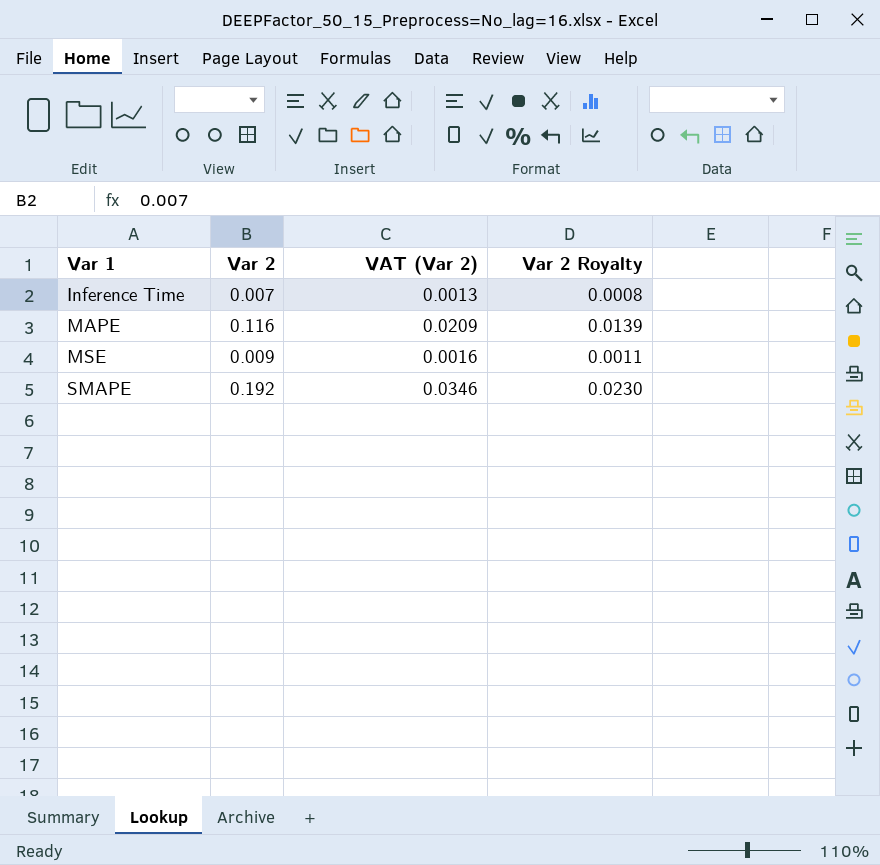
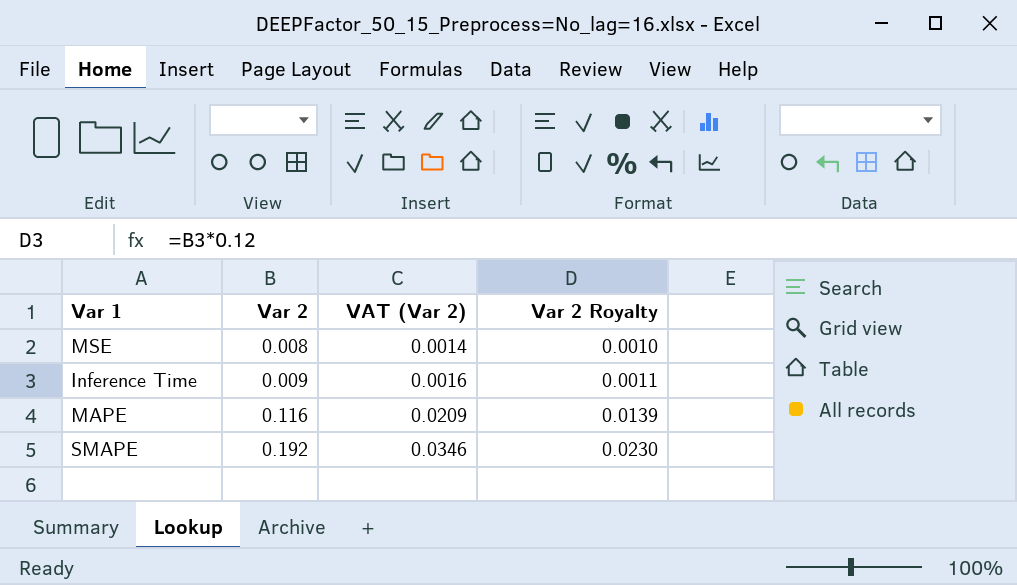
row order: Var 1 ascending -> Var 2 ascending
MSE | Var 2: 0.009 -> 0.008
MSE | VAT (Var 2): 0.0016 -> 0.0014
MSE | Var 2 Royalty: 0.0011 -> 0.0010
Inference Time | Var 2: 0.007 -> 0.009
Inference Time | VAT (Var 2): 0.0013 -> 0.0016
Inference Time | Var 2 Royalty: 0.0008 -> 0.0011

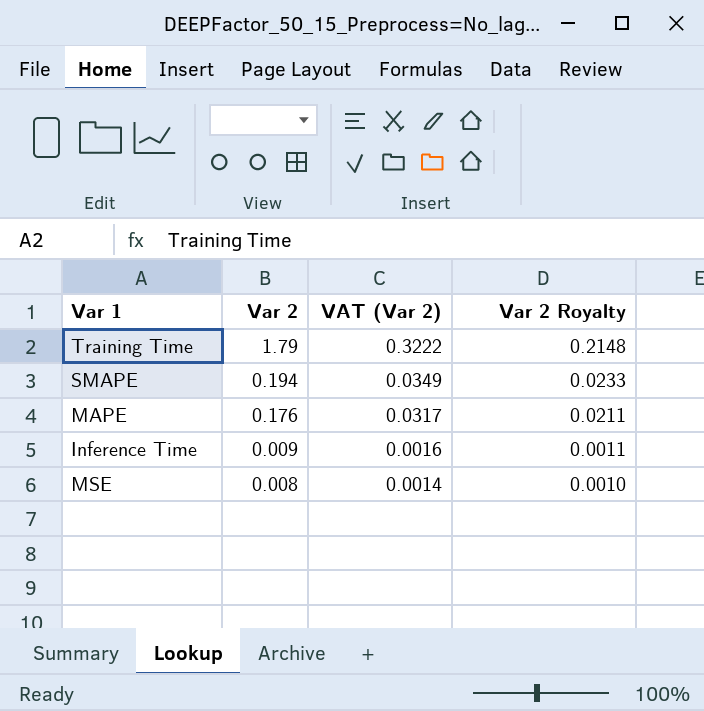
row order: Var 2 ascending -> Var 2 descending
row Training Time: none -> 1.79 | 0.3222 | 0.2148
SMAPE | Var 2: 0.192 -> 0.194
SMAPE | VAT (Var 2): 0.0346 -> 0.0349
SMAPE | Var 2 Royalty: 0.0230 -> 0.0233
MAPE | Var 2: 0.116 -> 0.176
MAPE | VAT (Var 2): 0.0209 -> 0.0317
MAPE | Var 2 Royalty: 0.0139 -> 0.0211

